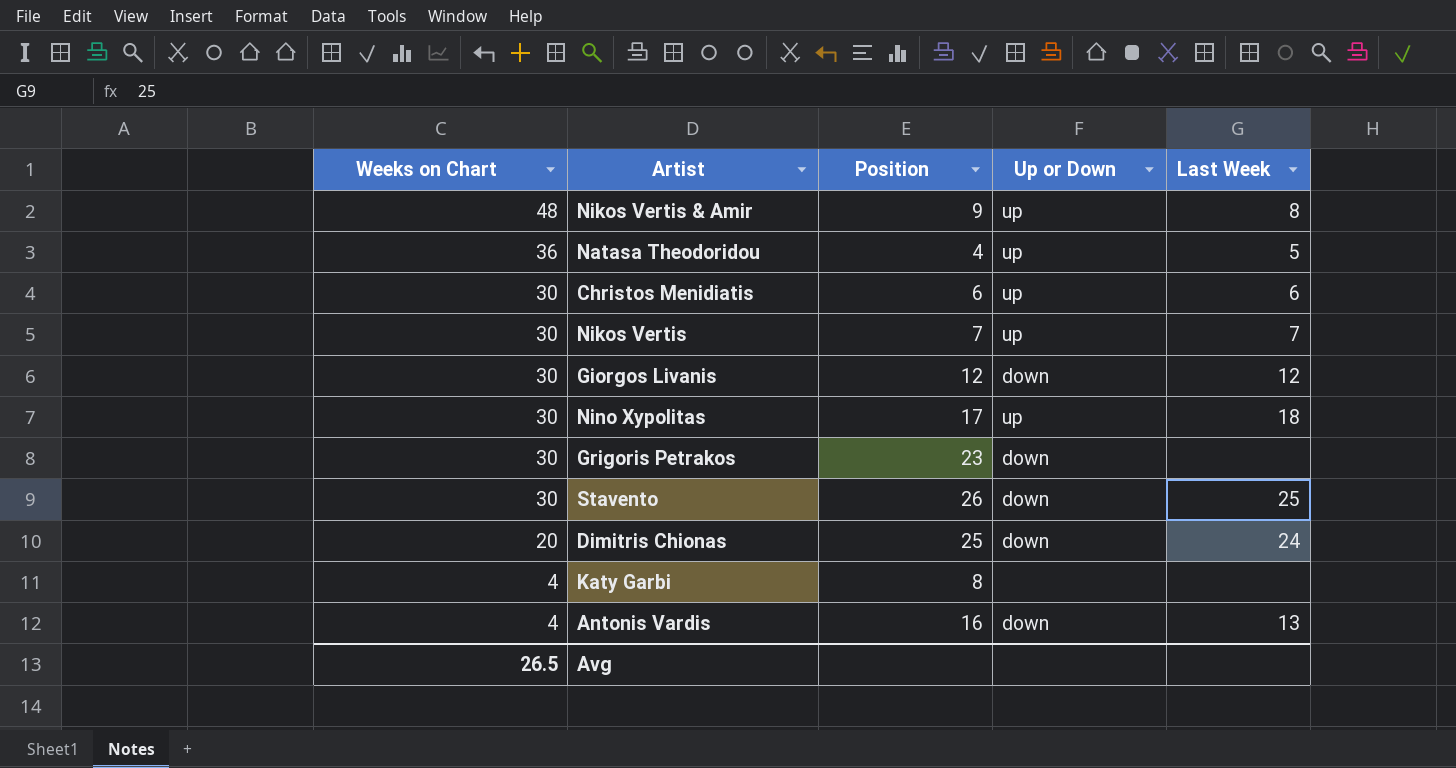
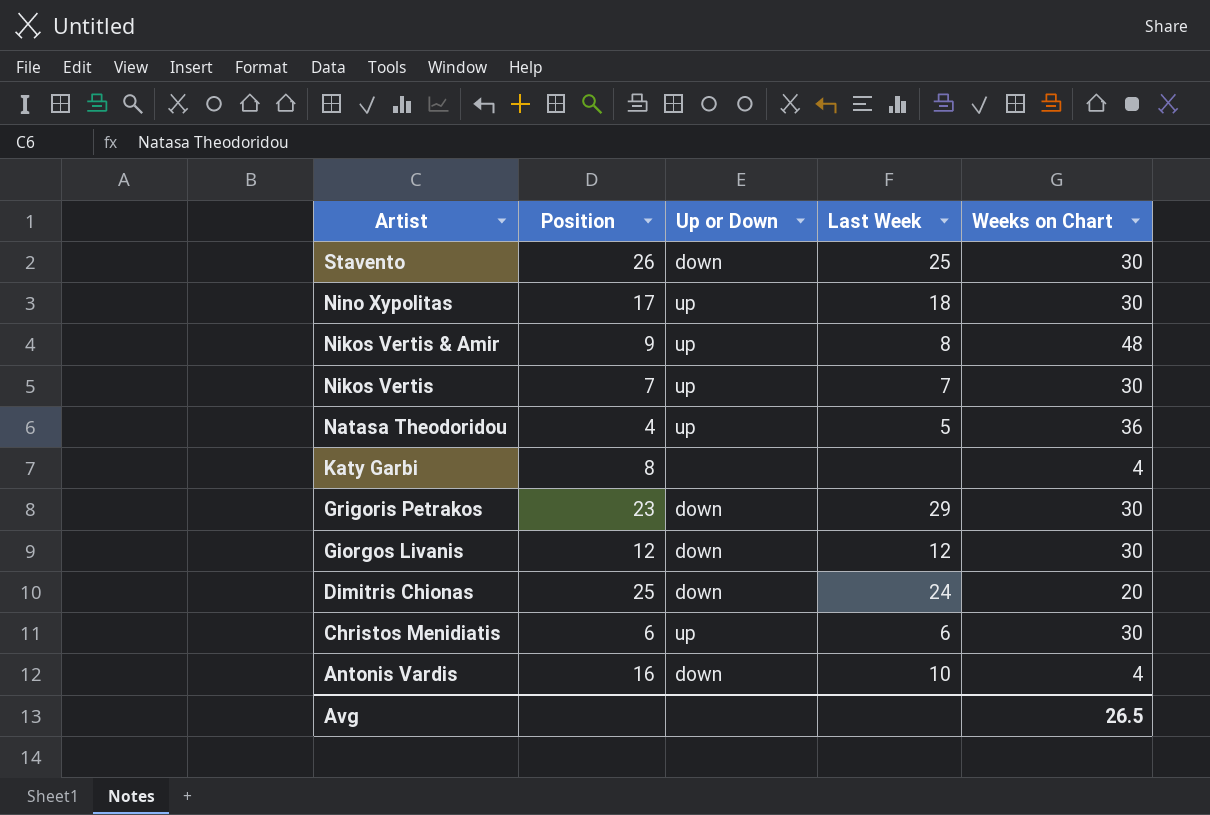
row order: Weeks on Chart descending -> Artist descending
column Weeks on Chart | position: 1 -> 5
Grigoris Petrakos | Last Week: none -> 29
Antonis Vardis | Last Week: 13 -> 10

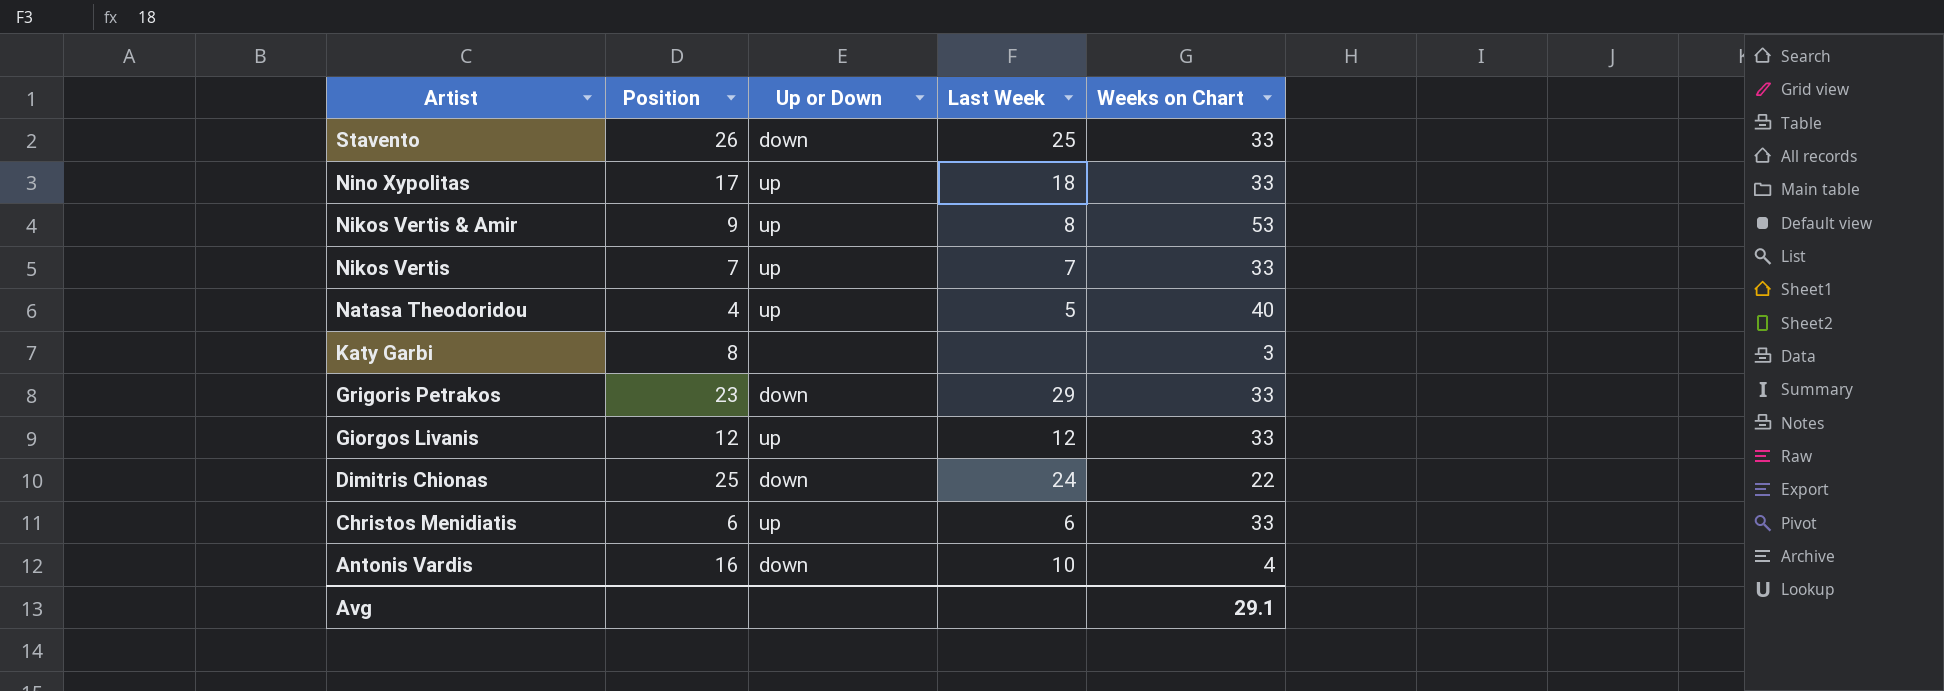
Stavento | Weeks on Chart: 30 -> 33
Nino Xypolitas | Weeks on Chart: 30 -> 33
Nikos Vertis & Amir | Weeks on Chart: 48 -> 53
Nikos Vertis | Weeks on Chart: 30 -> 33
Natasa Theodoridou | Weeks on Chart: 36 -> 40
Katy Garbi | Weeks on Chart: 4 -> 3
Grigoris Petrakos | Weeks on Chart: 30 -> 33
Giorgos Livanis | Up or Down: down -> up
Giorgos Livanis | Weeks on Chart: 30 -> 33
Dimitris Chionas | Weeks on Chart: 20 -> 22
Christos Menidiatis | Weeks on Chart: 30 -> 33
Avg | Weeks on Chart: 26.5 -> 29.1

